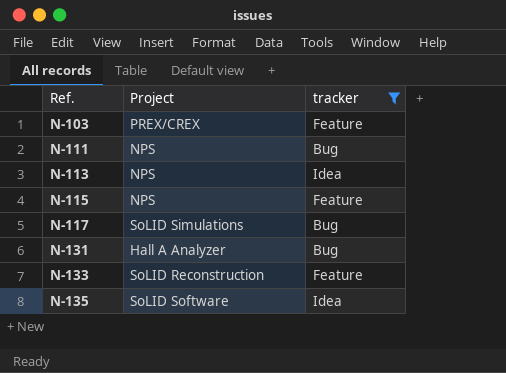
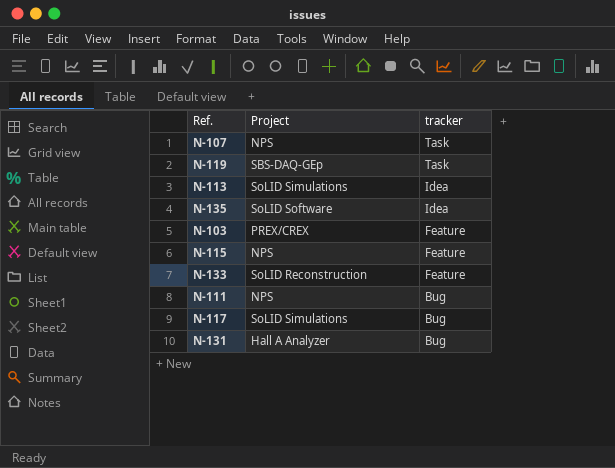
filter: tracker != Task -> none
row order: Ref. ascending -> tracker descending
N-113 | Project: NPS -> SoLID Simulations

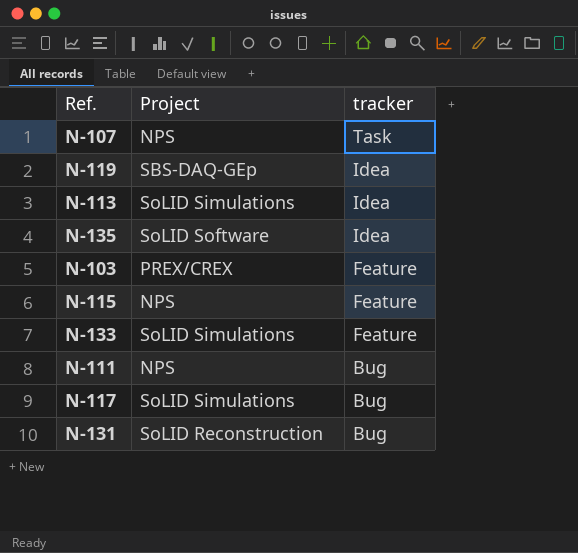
N-119 | tracker: Task -> Idea
N-133 | Project: SoLID Reconstruction -> SoLID Simulations
N-131 | Project: Hall A Analyzer -> SoLID Reconstruction

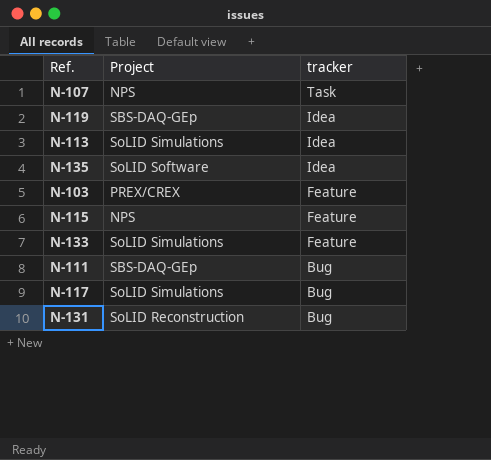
N-111 | Project: NPS -> SBS-DAQ-GEp

